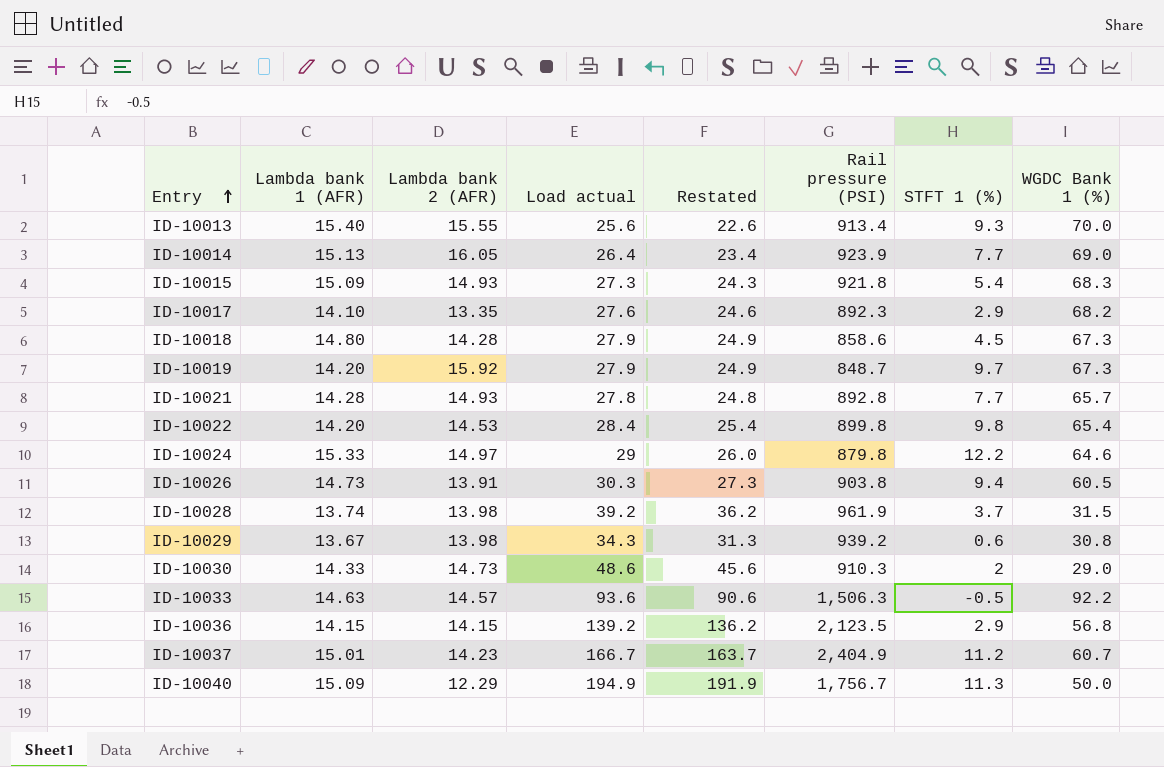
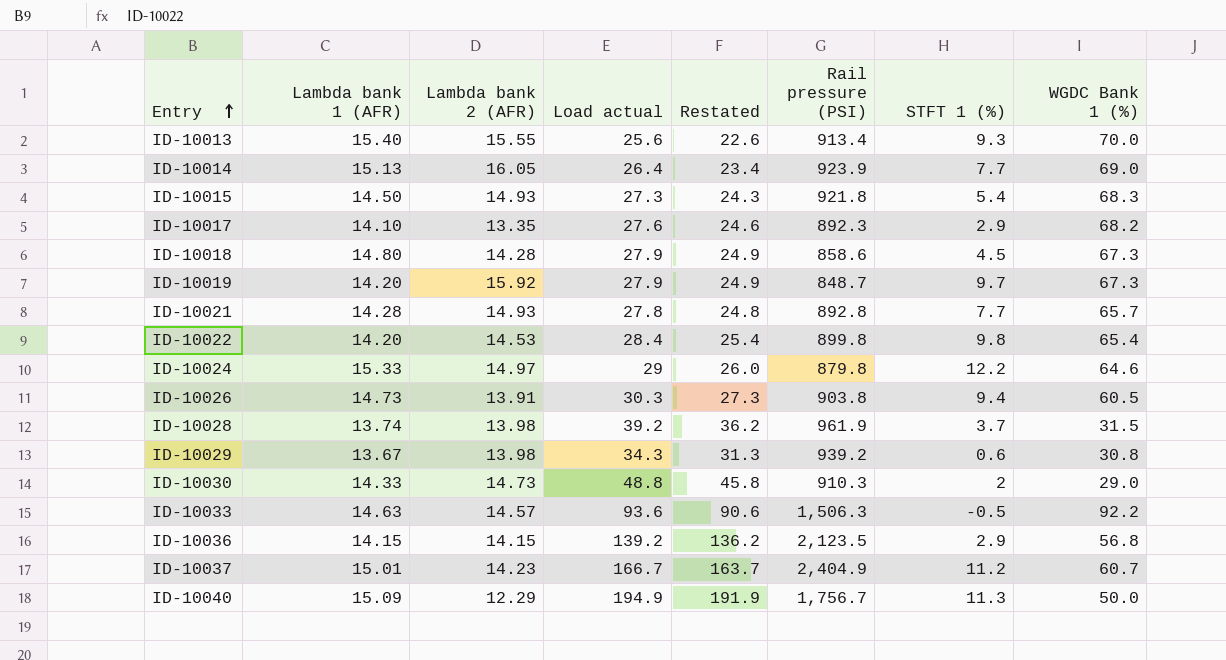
ID-10015 | Lambda bank 1 (AFR): 15.09 -> 14.50
ID-10030 | Load actual: 48.6 -> 48.8
ID-10030 | Restated: 45.6 -> 45.8

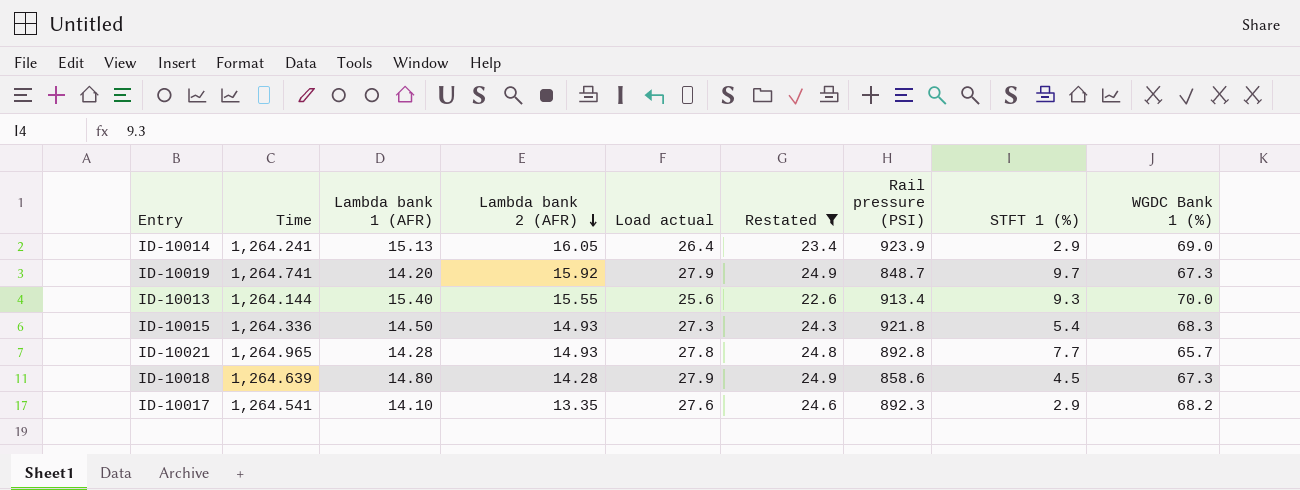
filter: none -> Restated <= 24.9
row order: Entry ascending -> Lambda bank 2 (AFR) descending
column Time | position: none -> 2
ID-10014 | STFT 1 (%): 7.7 -> 2.9

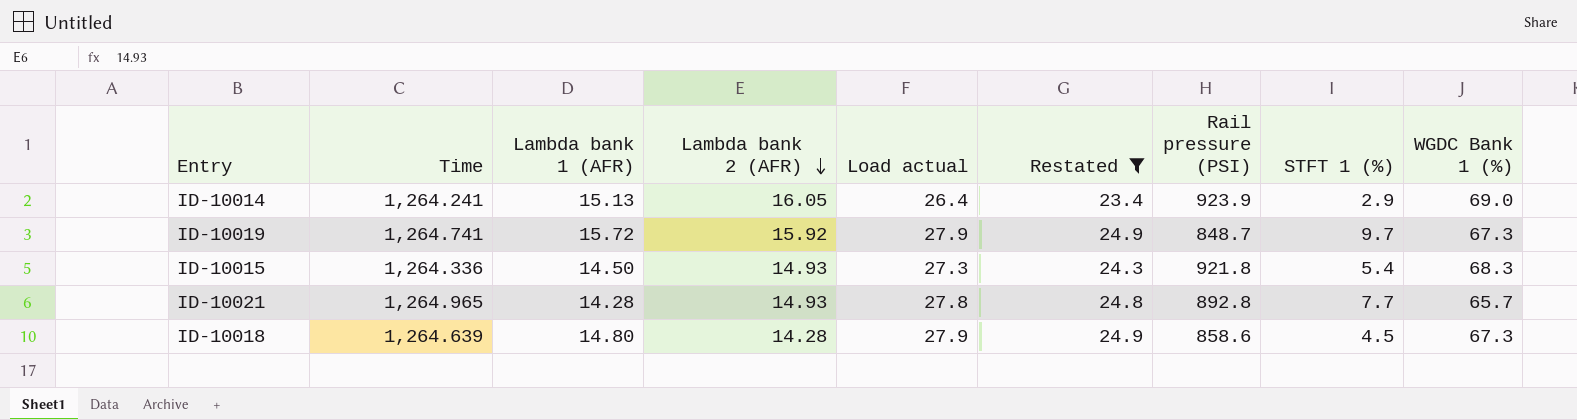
row ID-10013: 1,264.144 | 15.40 | 15.55 | 25.6 | 22.6 | 913.4 | 9.3 | 70.0 -> none
row ID-10017: 1,264.541 | 14.10 | 13.35 | 27.6 | 24.6 | 892.3 | 2.9 | 68.2 -> none
ID-10019 | Lambda bank 1 (AFR): 14.20 -> 15.72

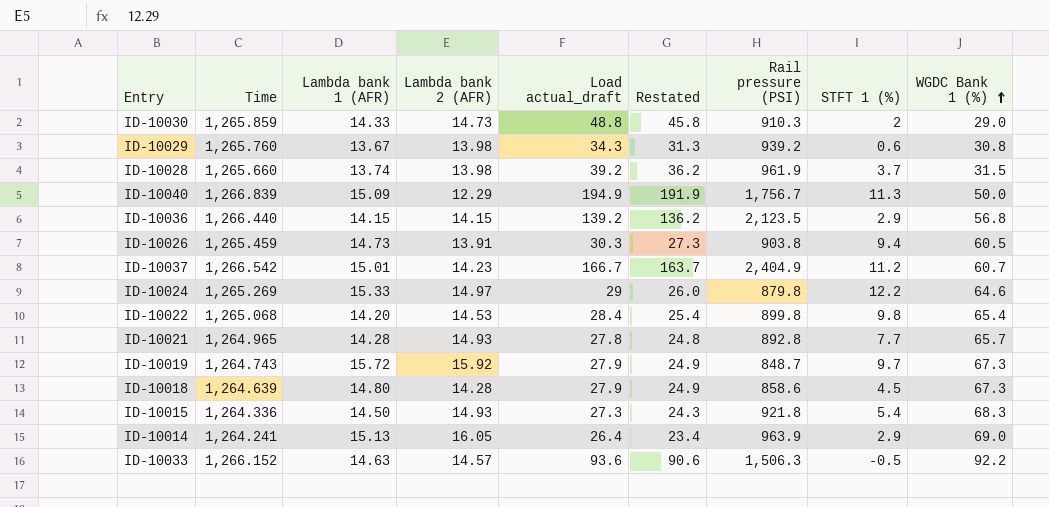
filter: Restated <= 24.9 -> none
row order: Lambda bank 2 (AFR) descending -> WGDC Bank 1 (%) ascending
column name: Load actual -> Load actual_draft
ID-10019 | Time: 1,264.741 -> 1,264.743
ID-10014 | Rail pressure (PSI): 923.9 -> 963.9

